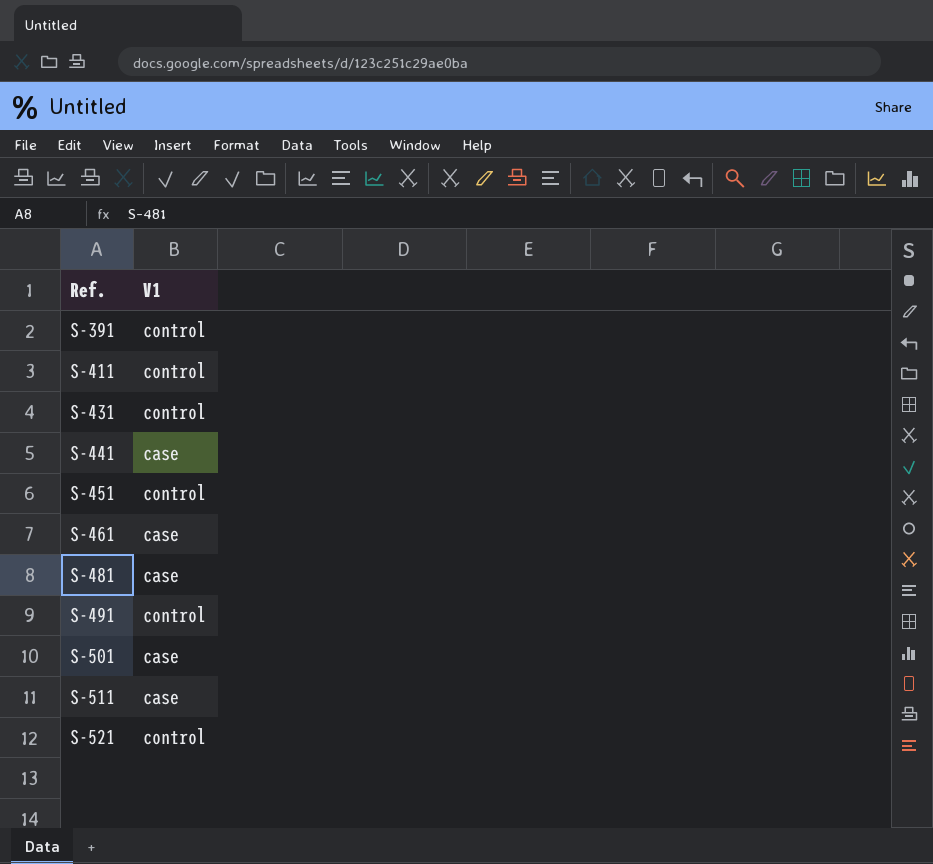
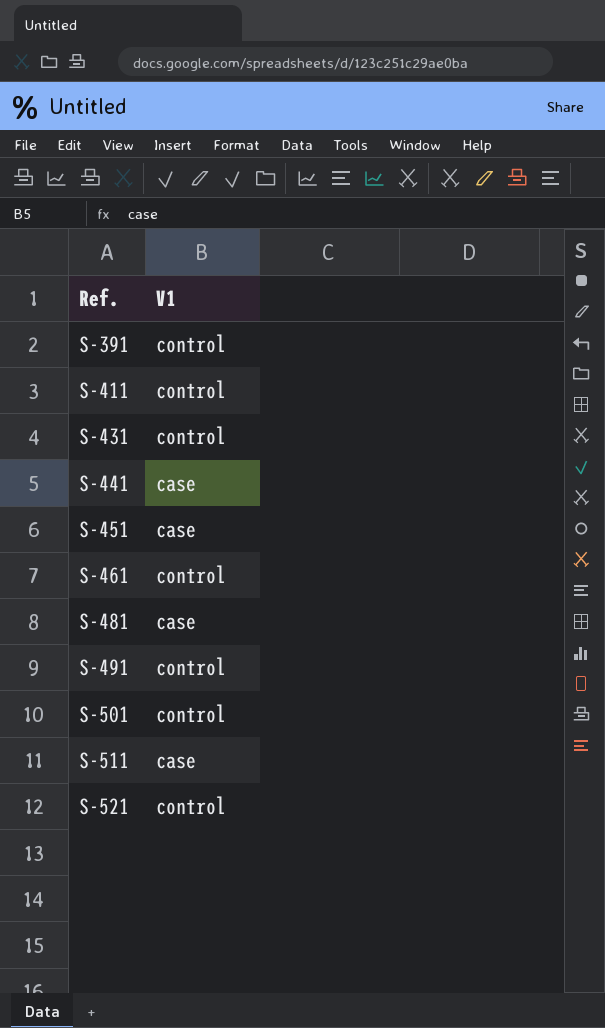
S-451 | V1: control -> case
S-461 | V1: case -> control
S-501 | V1: case -> control

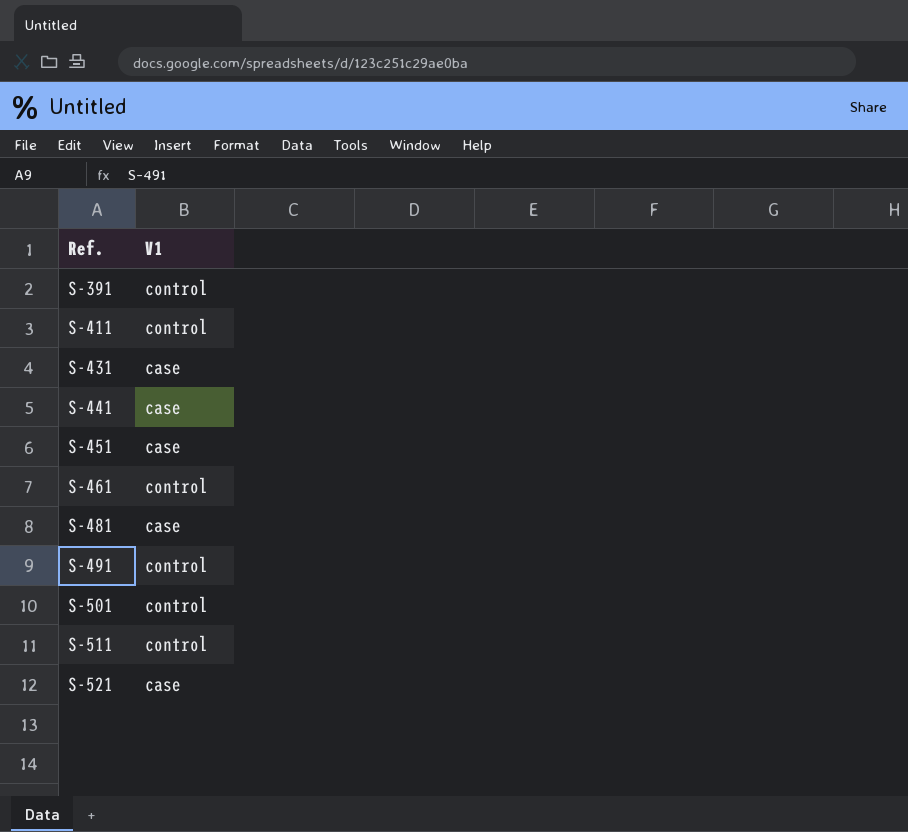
S-431 | V1: control -> case
S-511 | V1: case -> control
S-521 | V1: control -> case

